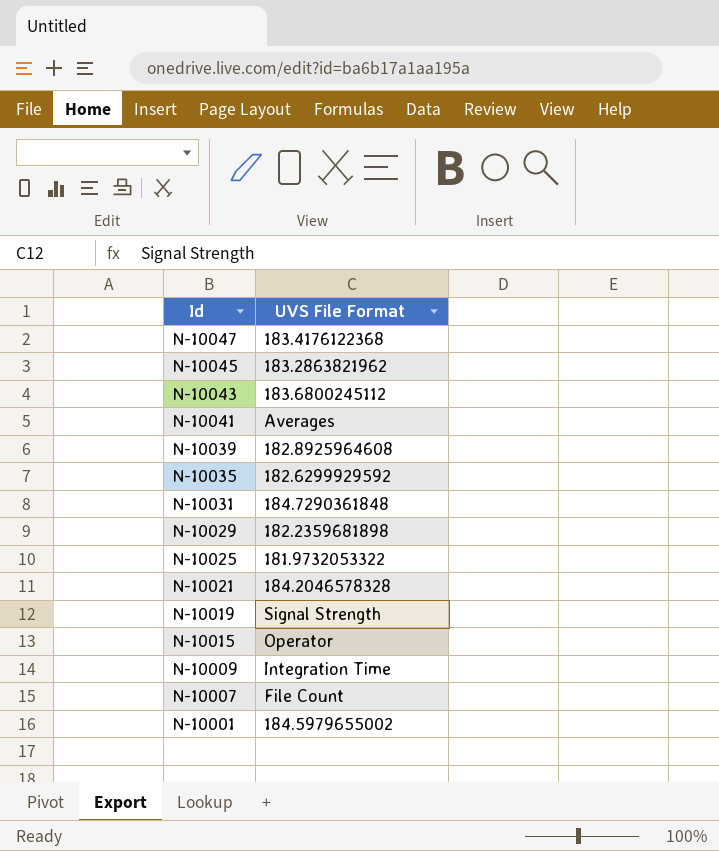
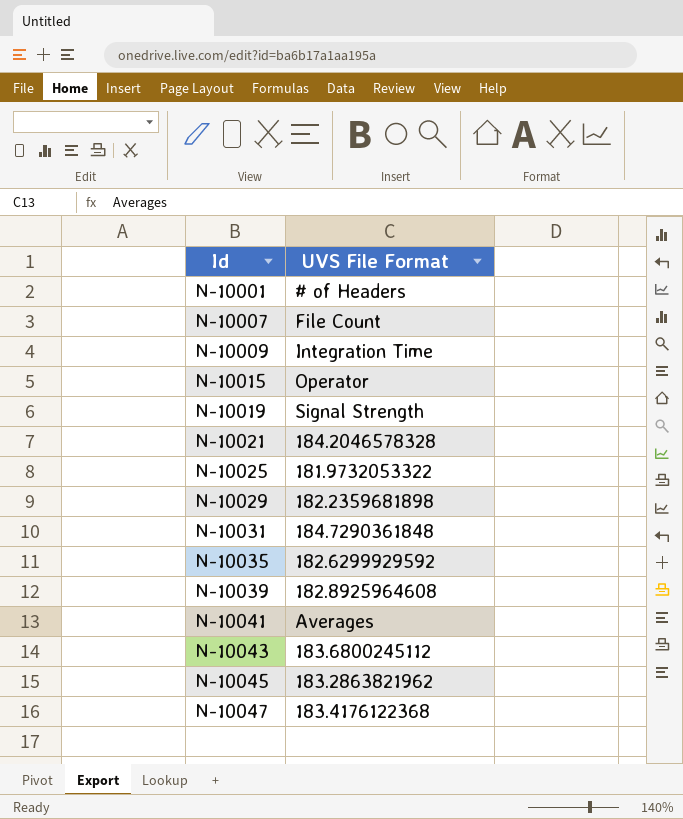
row order: Id descending -> Id ascending
N-10001 | UVS File Format: 184.5979655002 -> # of Headers

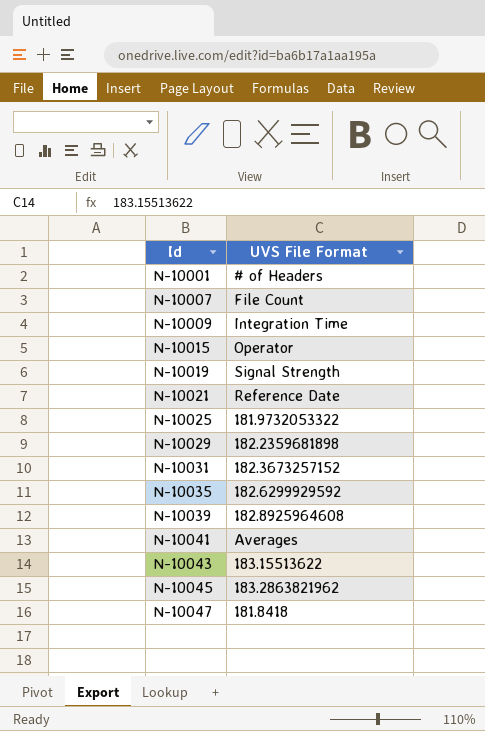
N-10021 | UVS File Format: 184.2046578328 -> Reference Date
N-10031 | UVS File Format: 184.7290361848 -> 182.3673257152
N-10043 | UVS File Format: 183.6800245112 -> 183.15513622
N-10047 | UVS File Format: 183.4176122368 -> 181.8418

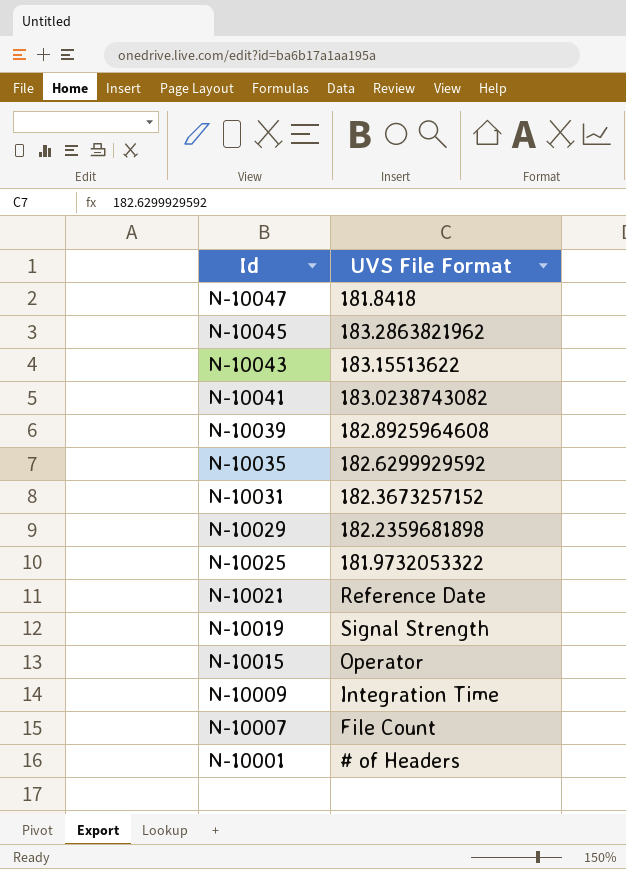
row order: Id ascending -> Id descending
N-10041 | UVS File Format: Averages -> 183.0238743082

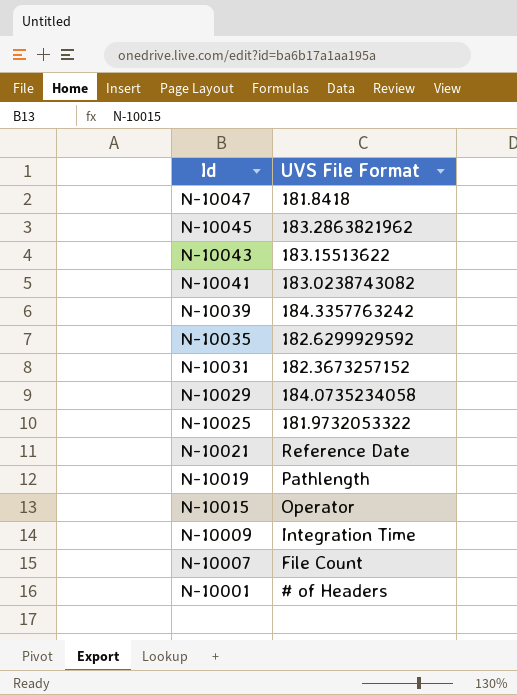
N-10039 | UVS File Format: 182.8925964608 -> 184.3357763242
N-10029 | UVS File Format: 182.2359681898 -> 184.0735234058
N-10019 | UVS File Format: Signal Strength -> Pathlength

